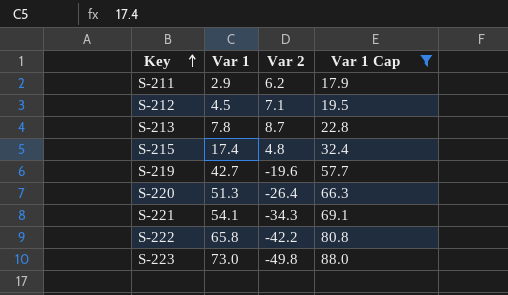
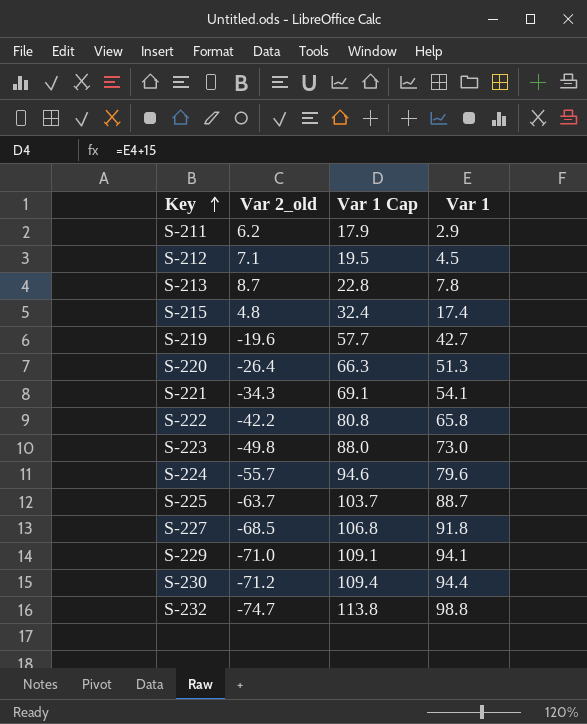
filter: Var 1 Cap <= 88.0 -> none
column name: Var 2 -> Var 2_old
column Var 1 | position: 2 -> 4

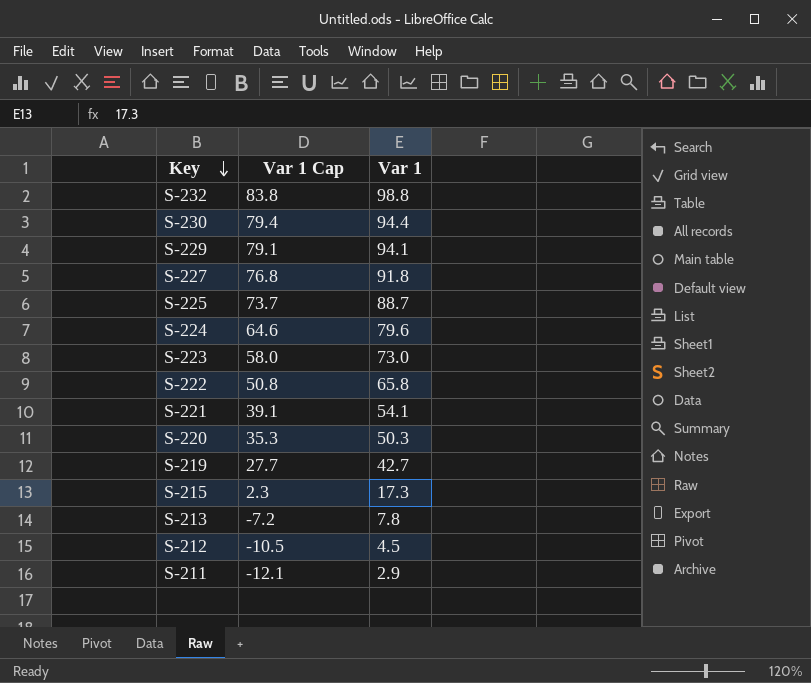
row order: Key ascending -> Key descending
column Var 2_old | position: 2 -> none
column Var 1 Cap | formula: [Var 1] + 15 -> [Var 1] - 15
S-220 | Var 1: 51.3 -> 50.3
S-215 | Var 1: 17.4 -> 17.3

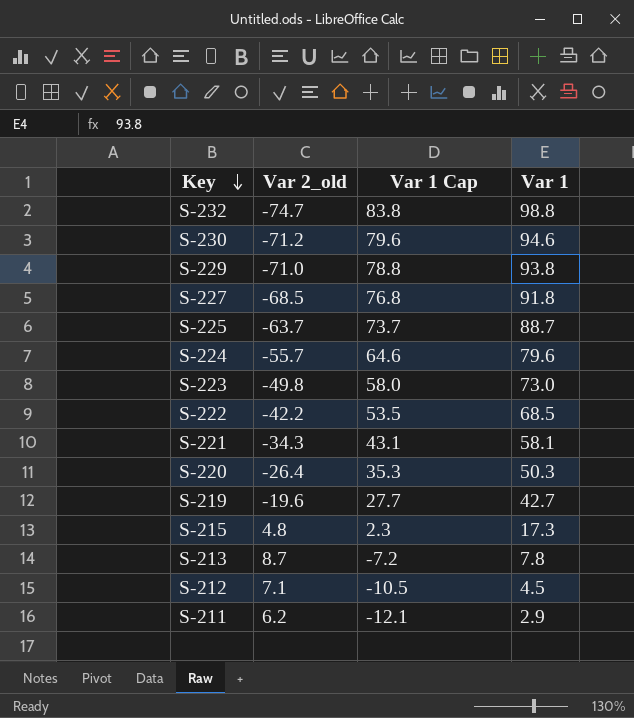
column Var 2_old | position: none -> 2
S-230 | Var 1 Cap: 79.4 -> 79.6
S-230 | Var 1: 94.4 -> 94.6
S-229 | Var 1 Cap: 79.1 -> 78.8
S-229 | Var 1: 94.1 -> 93.8
S-222 | Var 1 Cap: 50.8 -> 53.5
S-222 | Var 1: 65.8 -> 68.5
S-221 | Var 1 Cap: 39.1 -> 43.1
S-221 | Var 1: 54.1 -> 58.1

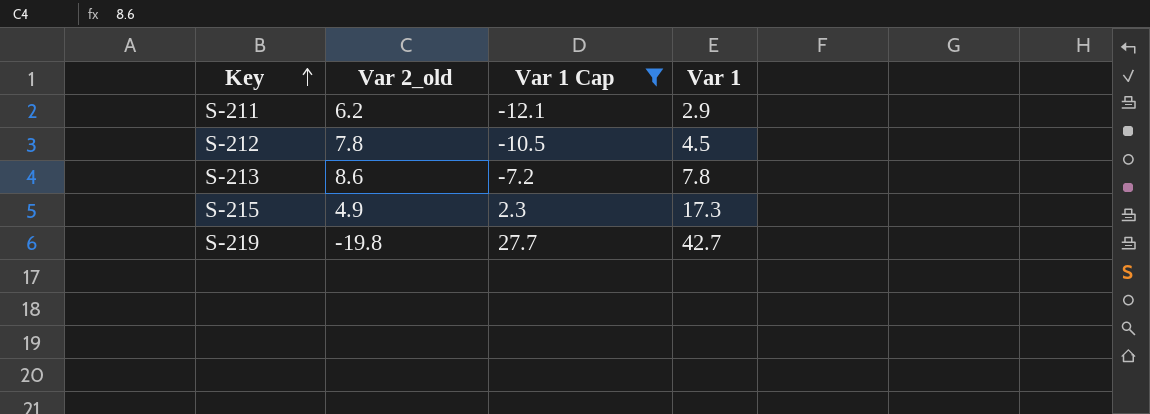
filter: none -> Var 1 Cap <= 27.7
row order: Key descending -> Key ascending
S-212 | Var 2_old: 7.1 -> 7.8
S-213 | Var 2_old: 8.7 -> 8.6
S-215 | Var 2_old: 4.8 -> 4.9
S-219 | Var 2_old: -19.6 -> -19.8

